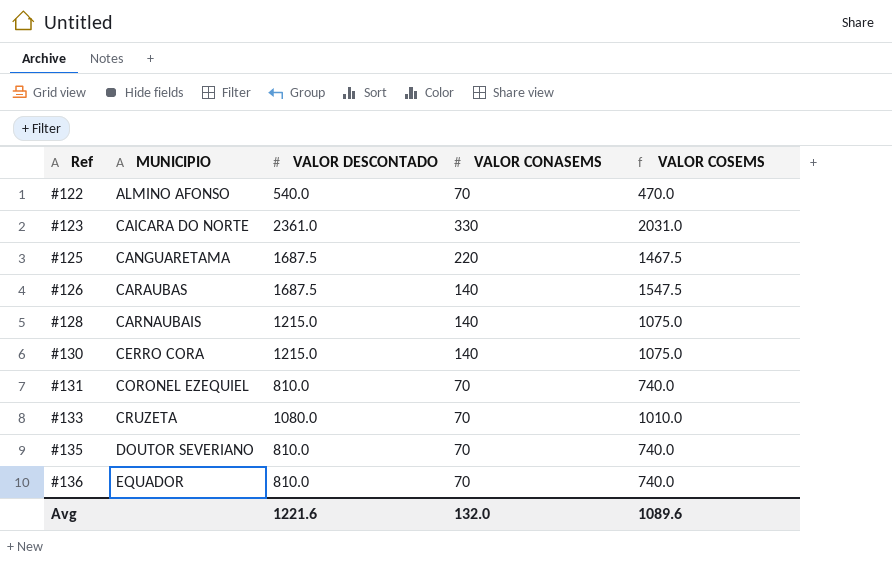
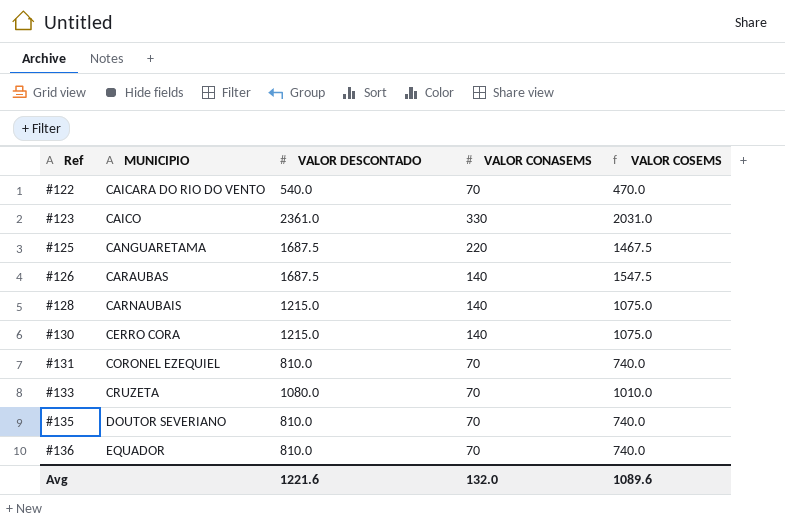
#122 | MUNICIPIO: ALMINO AFONSO -> CAICARA DO RIO DO VENTO
#123 | MUNICIPIO: CAICARA DO NORTE -> CAICO

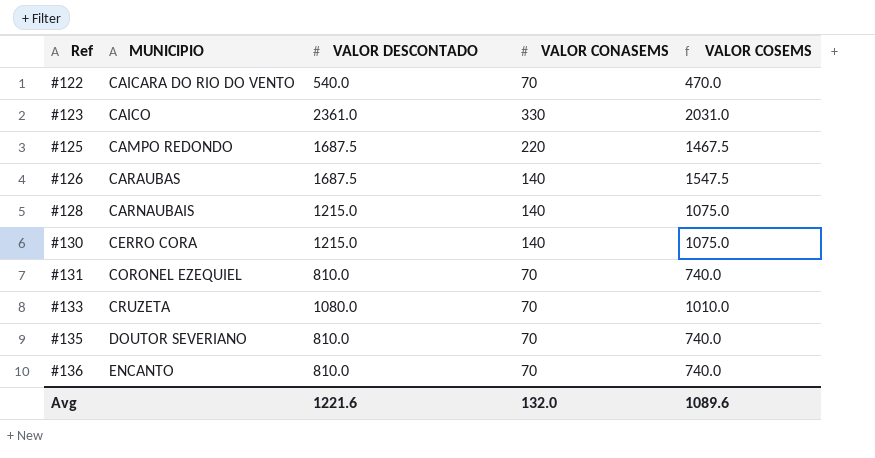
#125 | MUNICIPIO: CANGUARETAMA -> CAMPO REDONDO
#136 | MUNICIPIO: EQUADOR -> ENCANTO

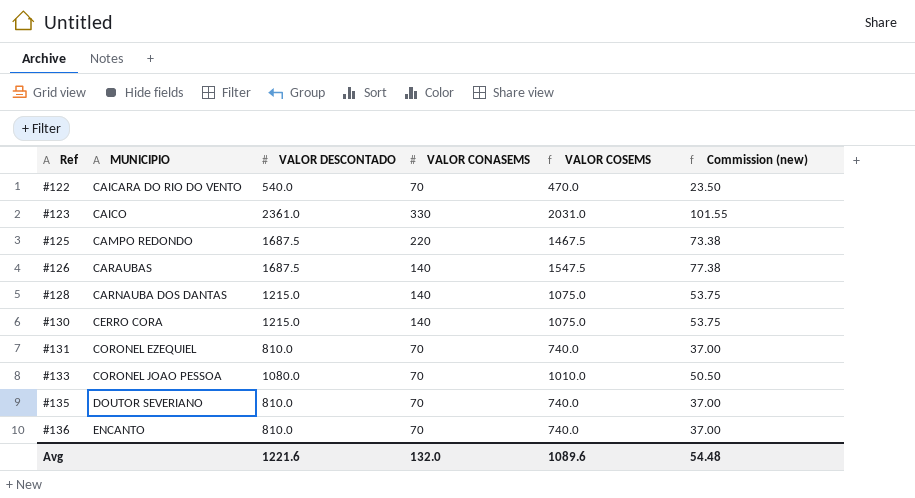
column Commission (new) | formula: none -> [VALOR COSEMS] * 0.05
#128 | MUNICIPIO: CARNAUBAIS -> CARNAUBA DOS DANTAS
#133 | MUNICIPIO: CRUZETA -> CORONEL JOAO PESSOA

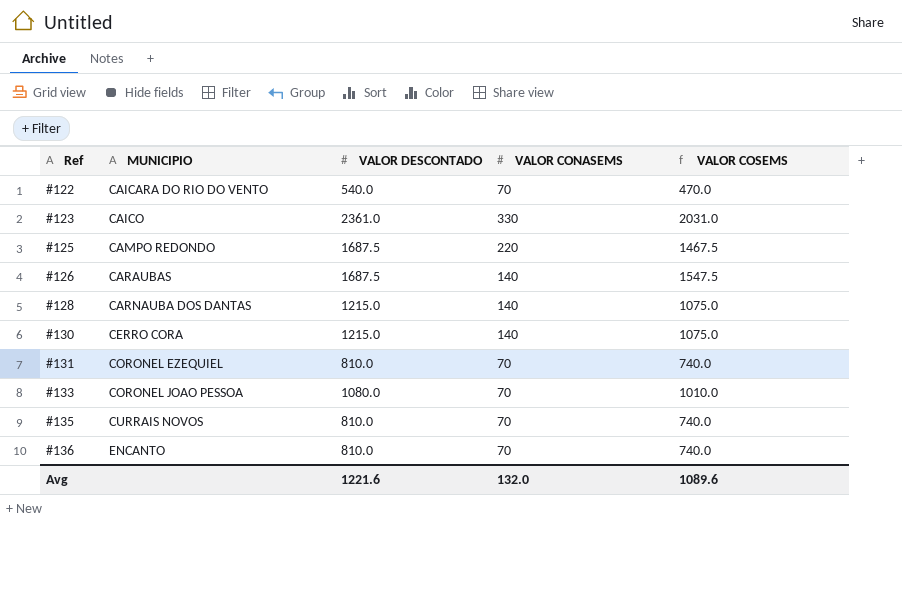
column Commission (new) | formula: [VALOR COSEMS] * 0.05 -> none
#135 | MUNICIPIO: DOUTOR SEVERIANO -> CURRAIS NOVOS

